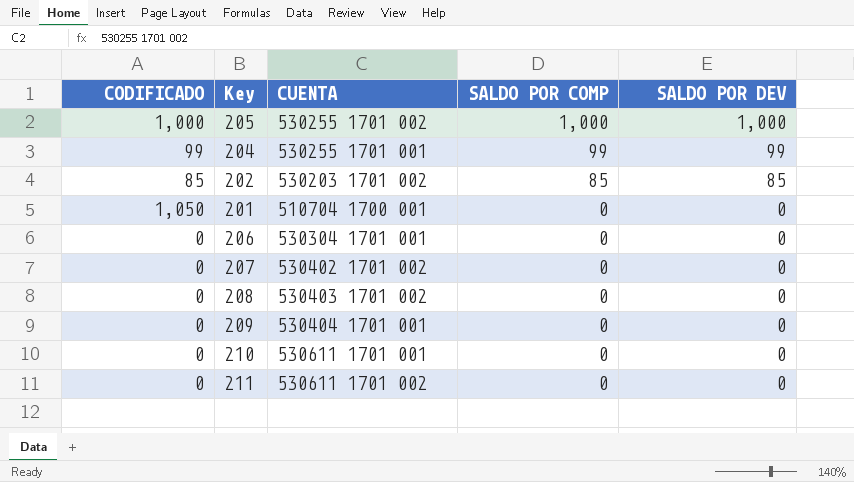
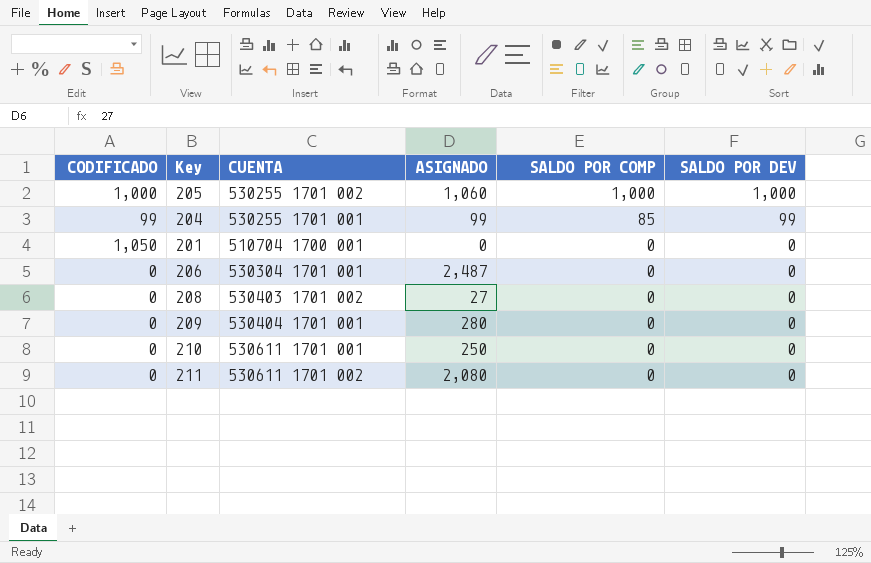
column ASIGNADO | position: none -> 4
row 202: 85 | 530203 1701 002 | 85 | 85 -> none
row 207: 0 | 530402 1701 002 | 0 | 0 -> none
204 | SALDO POR COMP: 99 -> 85

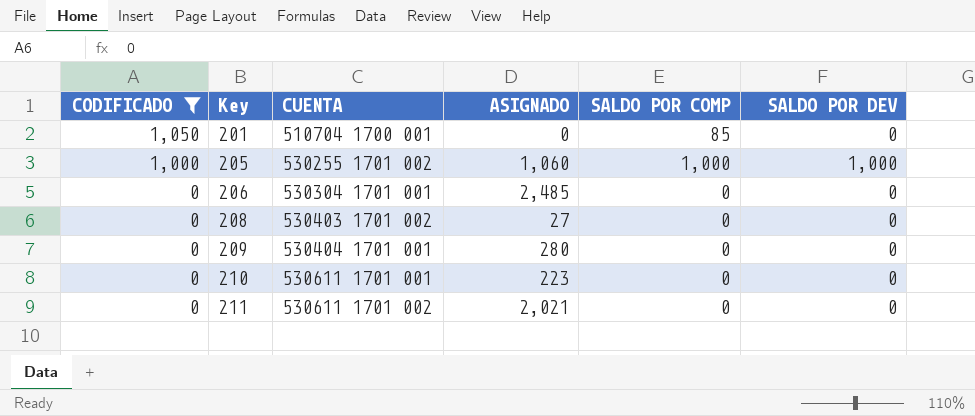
filter: none -> CODIFICADO != 99
row order: SALDO POR COMP descending -> CODIFICADO descending
201 | SALDO POR COMP: 0 -> 85
206 | ASIGNADO: 2,487 -> 2,485
210 | ASIGNADO: 250 -> 223
211 | ASIGNADO: 2,080 -> 2,021

